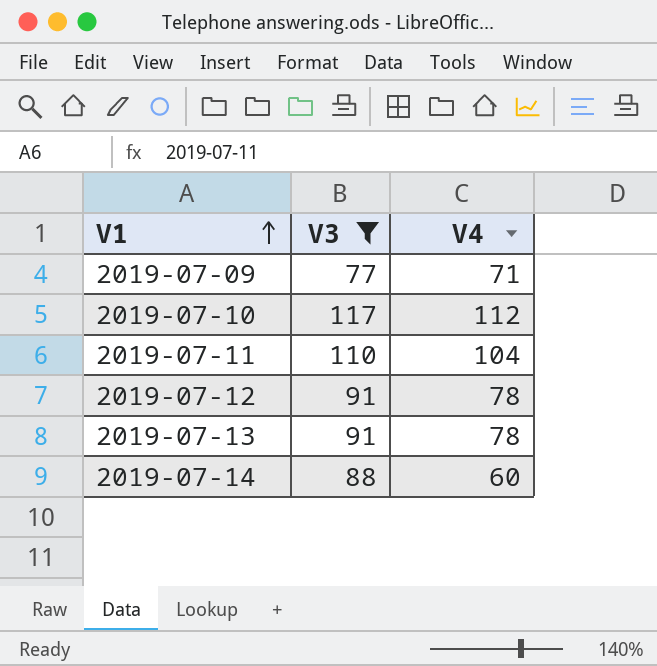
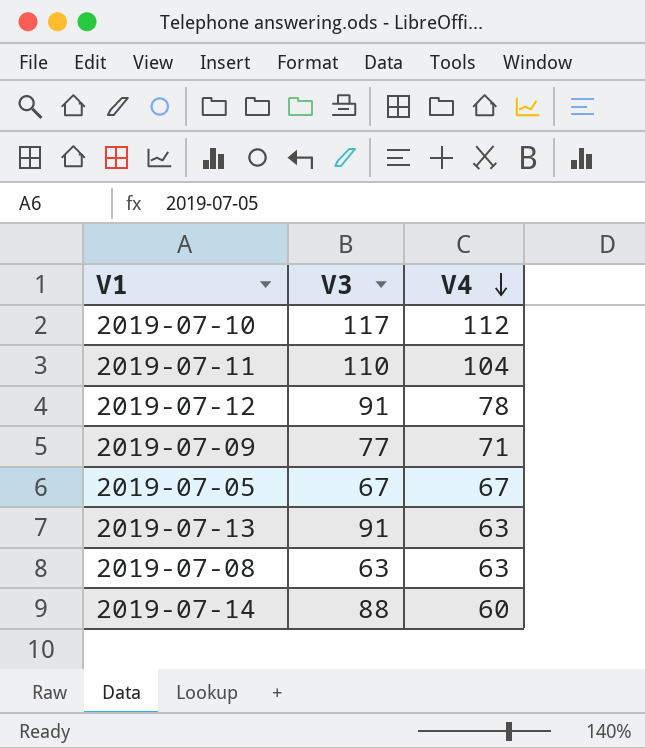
filter: V3 >= 77 -> none
row order: V1 ascending -> V4 descending
2019-07-13 | V4: 78 -> 63

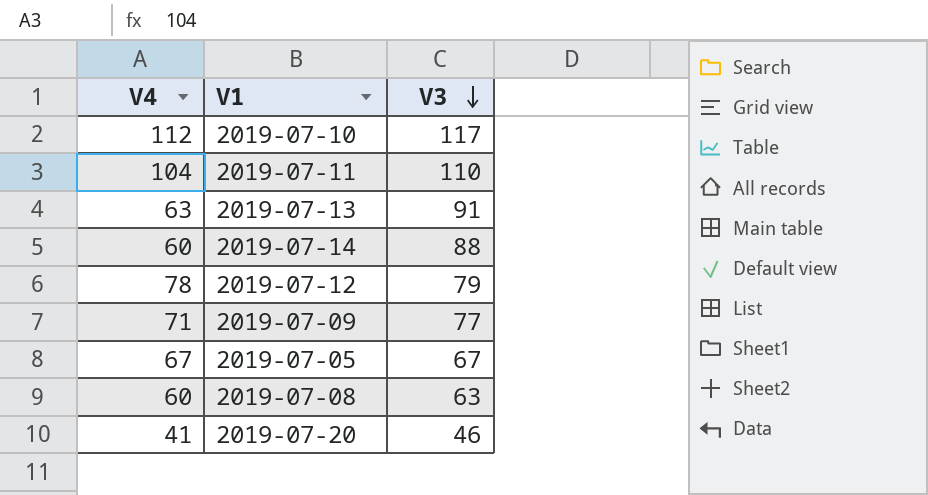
row order: V4 descending -> V3 descending
column V4 | position: 3 -> 1
2019-07-12 | V3: 91 -> 79
2019-07-08 | V4: 63 -> 60
row 2019-07-20: none -> 41 | 46

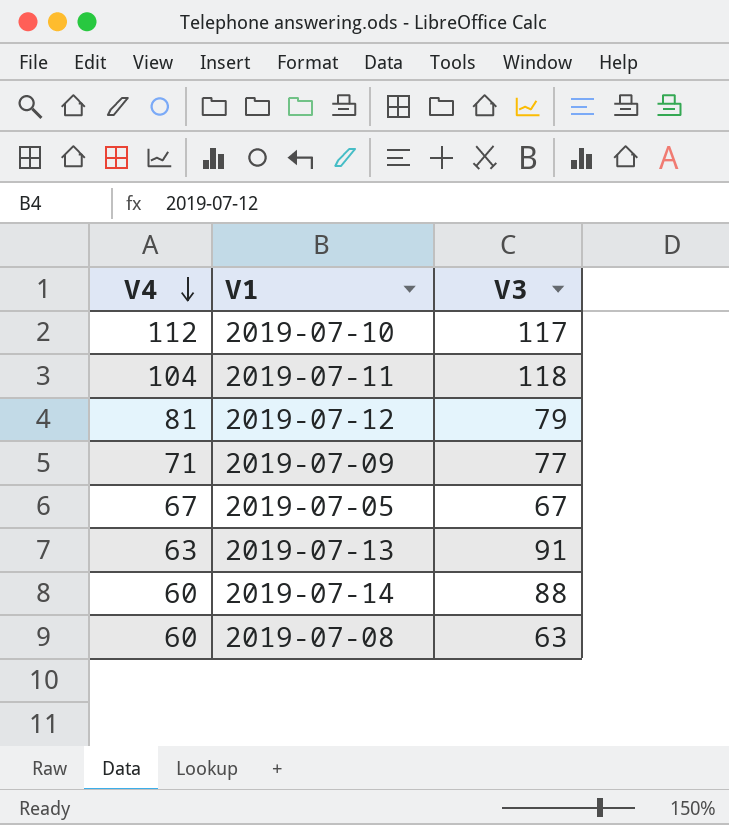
row order: V3 descending -> V4 descending
row 2019-07-20: 41 | 46 -> none
2019-07-11 | V3: 110 -> 118
2019-07-12 | V4: 78 -> 81

